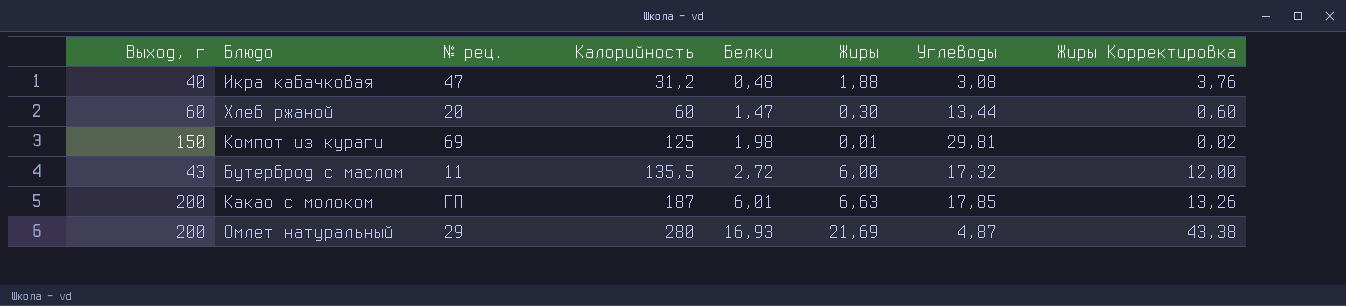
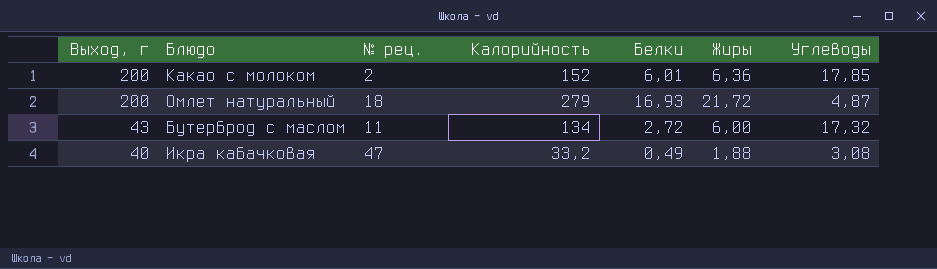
row order: Калорийность ascending -> Выход, г descending
column Жиры Корректировка | formula: [Жиры] * 2 -> none
row Хлеб ржаной: 60 | 20 | 60 | 1,47 | 0,30 | 13,44 | 0,60 -> none
row Компот из кураги: 150 | 69 | 125 | 1,98 | 0,01 | 29,81 | 0,02 -> none
Какао с молоком | № рец.: ГП -> 2
Какао с молоком | Калорийность: 187 -> 152
Какао с молоком | Жиры: 6,63 -> 6,36
Омлет натуральный | № рец.: 29 -> 18
Омлет натуральный | Калорийность: 280 -> 279
Омлет натуральный | Жиры: 21,69 -> 21,72
Бутерброд с маслом | Калорийность: 135,5 -> 134
Икра кабачковая | Калорийность: 31,2 -> 33,2
Икра кабачковая | Белки: 0,48 -> 0,49

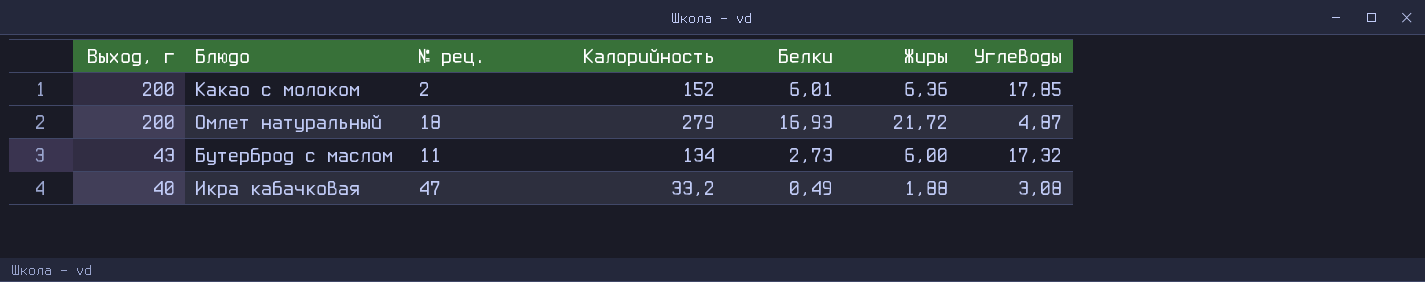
Бутерброд с маслом | Белки: 2,72 -> 2,73

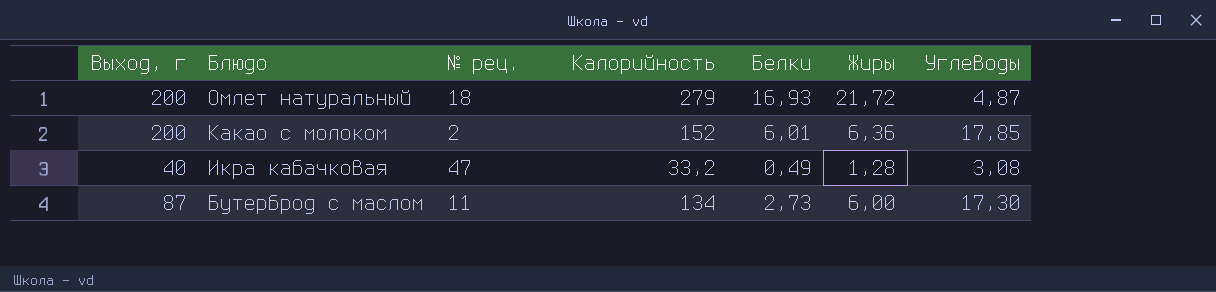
row order: Выход, г descending -> Блюдо descending
Икра кабачковая | Жиры: 1,88 -> 1,28
Бутерброд с маслом | Выход, г: 43 -> 87
Бутерброд с маслом | Углеводы: 17,32 -> 17,30

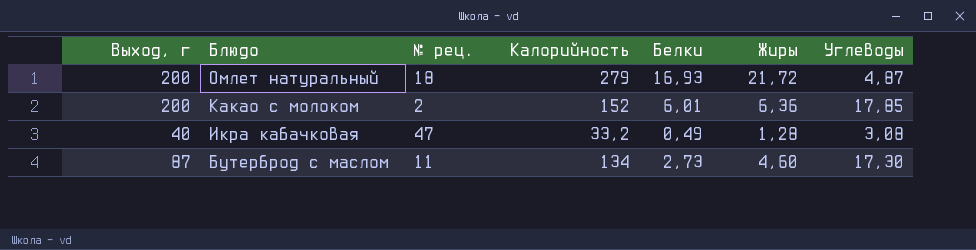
Бутерброд с маслом | Жиры: 6,00 -> 4,60

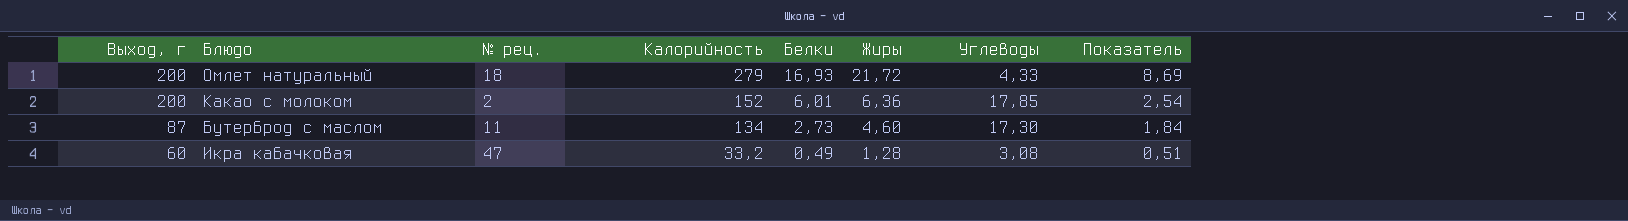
row order: Блюдо descending -> Выход, г descending
column Показатель | formula: none -> [Жиры] * 0,4
Омлет натуральный | Углеводы: 4,87 -> 4,33
Икра кабачковая | Выход, г: 40 -> 60

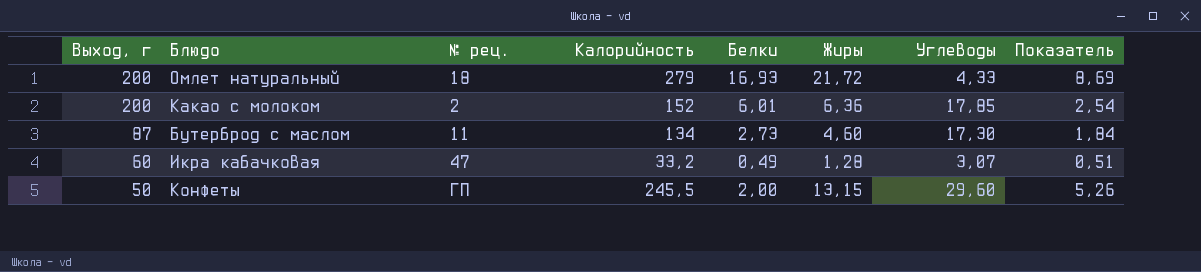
Икра кабачковая | Углеводы: 3,08 -> 3,07
row Конфеты: none -> 50 | ГП | 245,5 | 2,00 | 13,15 | 29,60 | 5,26

